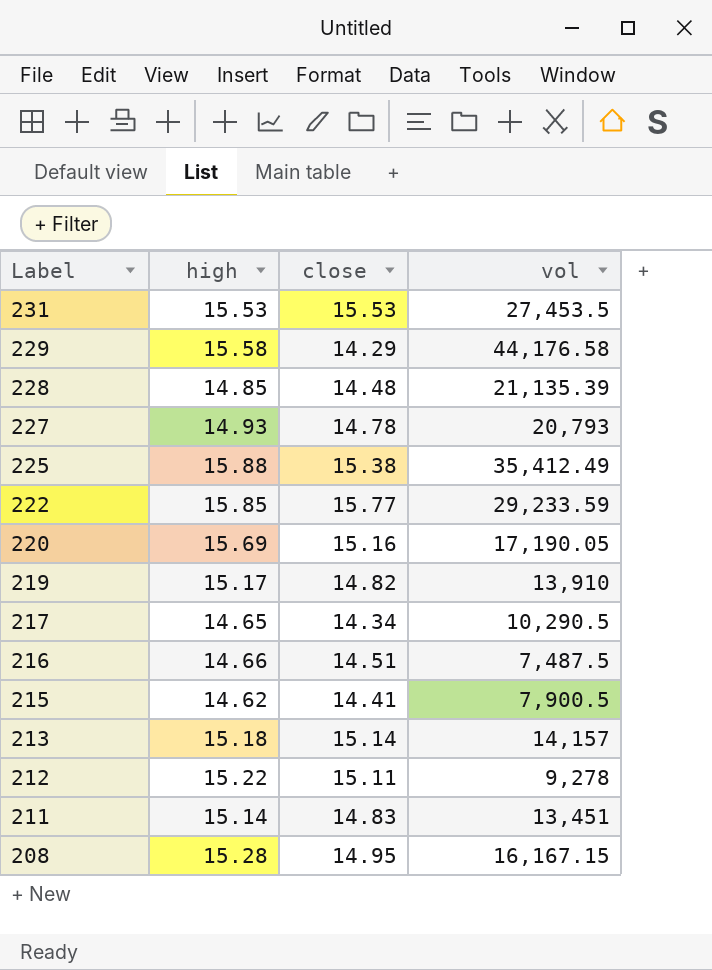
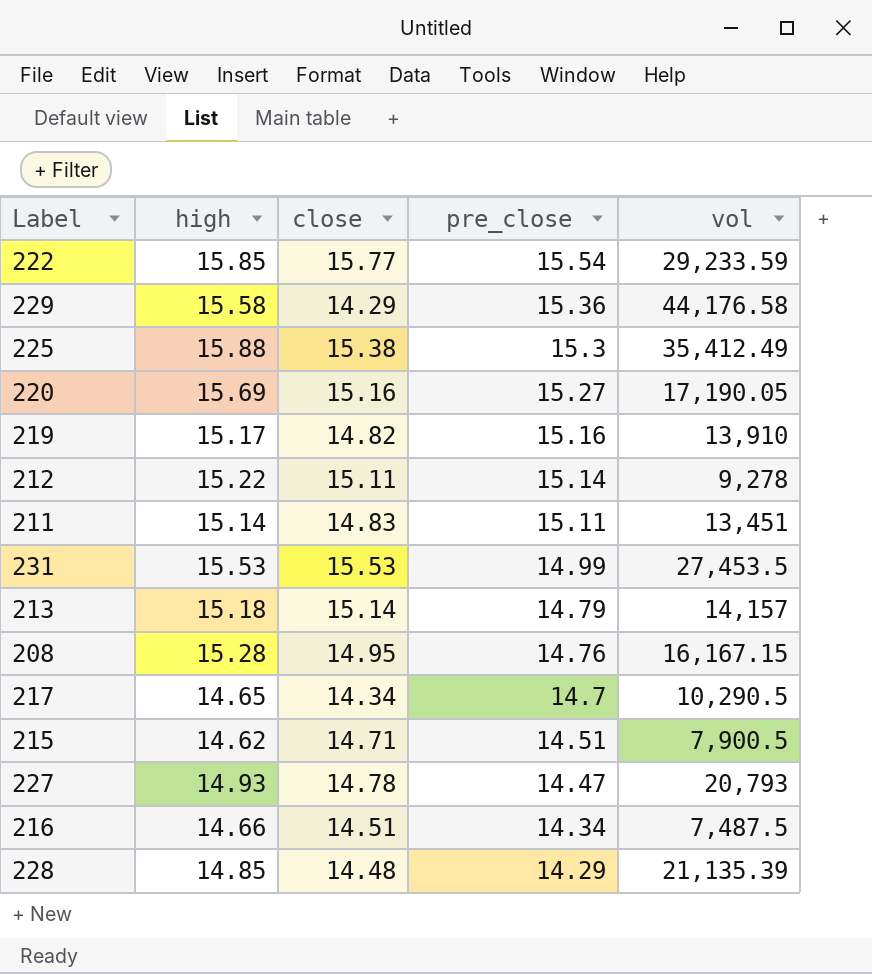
row order: Label descending -> pre_close descending
column pre_close | position: none -> 4
215 | close: 14.41 -> 14.71

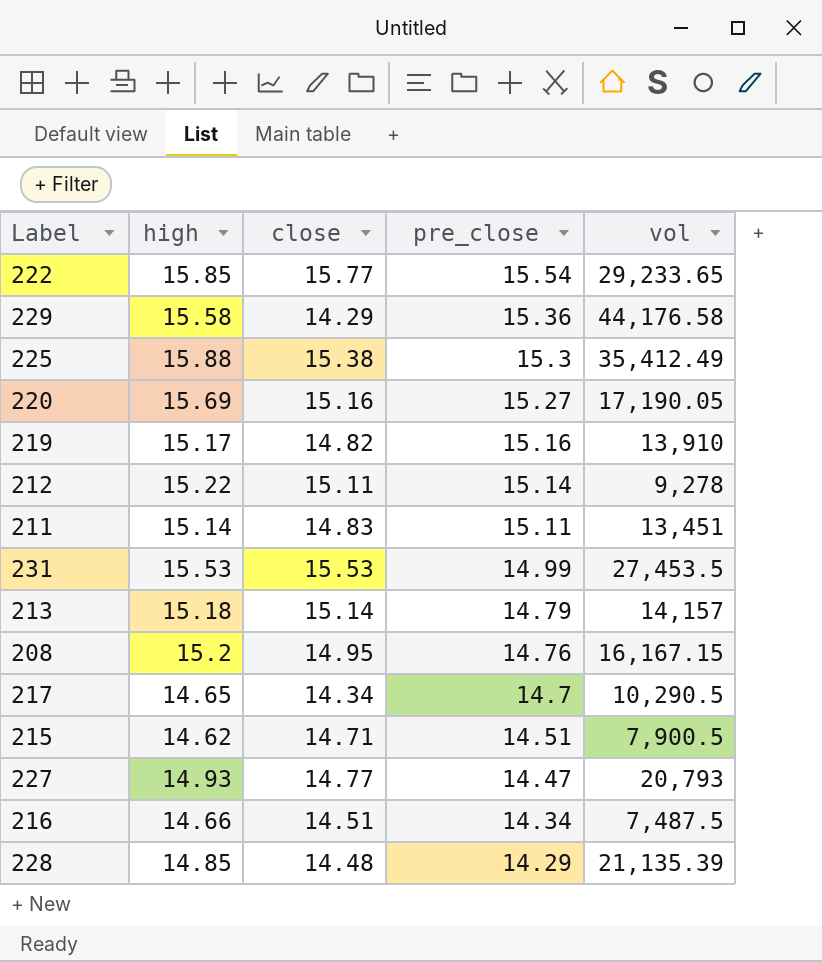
222 | vol: 29,233.59 -> 29,233.65
208 | high: 15.28 -> 15.2
227 | close: 14.78 -> 14.77

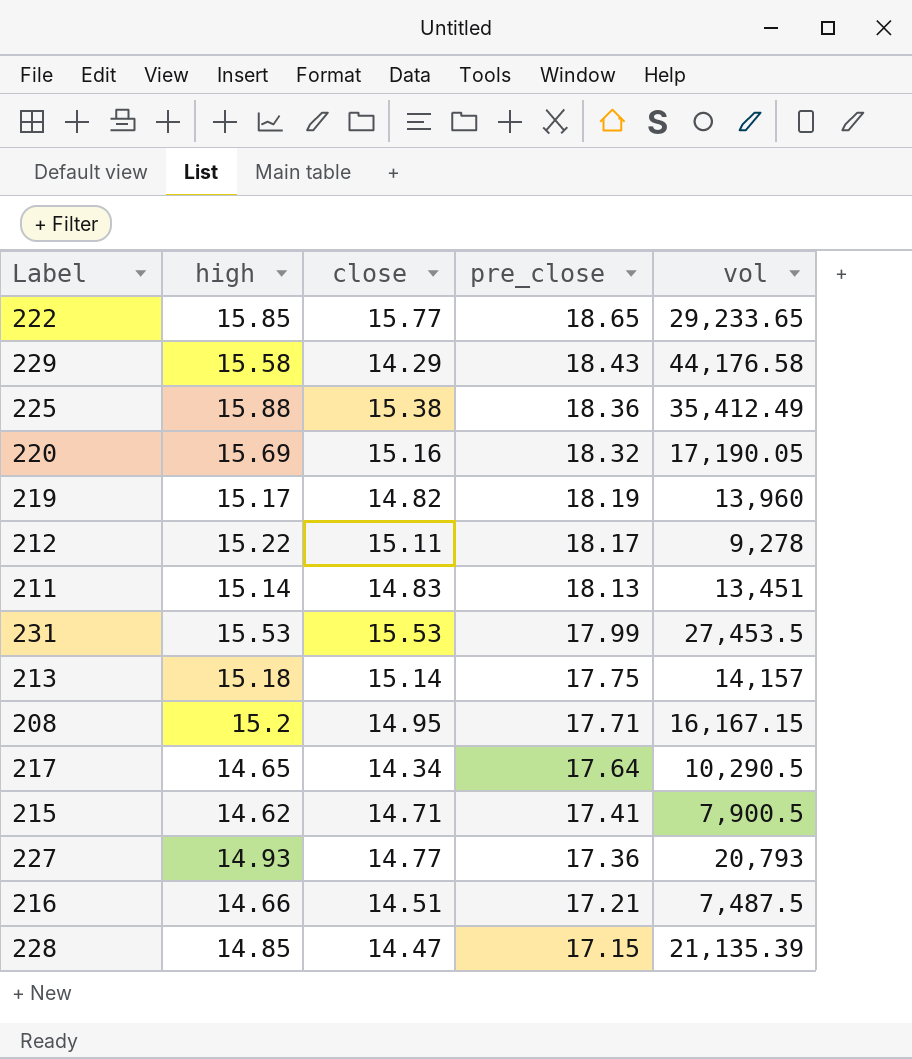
222 | pre_close: 15.54 -> 18.65
229 | pre_close: 15.36 -> 18.43
225 | pre_close: 15.3 -> 18.36
220 | pre_close: 15.27 -> 18.32
219 | pre_close: 15.16 -> 18.19
219 | vol: 13,910 -> 13,960
212 | pre_close: 15.14 -> 18.17
211 | pre_close: 15.11 -> 18.13
231 | pre_close: 14.99 -> 17.99
213 | pre_close: 14.79 -> 17.75
208 | pre_close: 14.76 -> 17.71
217 | pre_close: 14.7 -> 17.64
215 | pre_close: 14.51 -> 17.41
227 | pre_close: 14.47 -> 17.36
216 | pre_close: 14.34 -> 17.21
228 | close: 14.48 -> 14.47
228 | pre_close: 14.29 -> 17.15

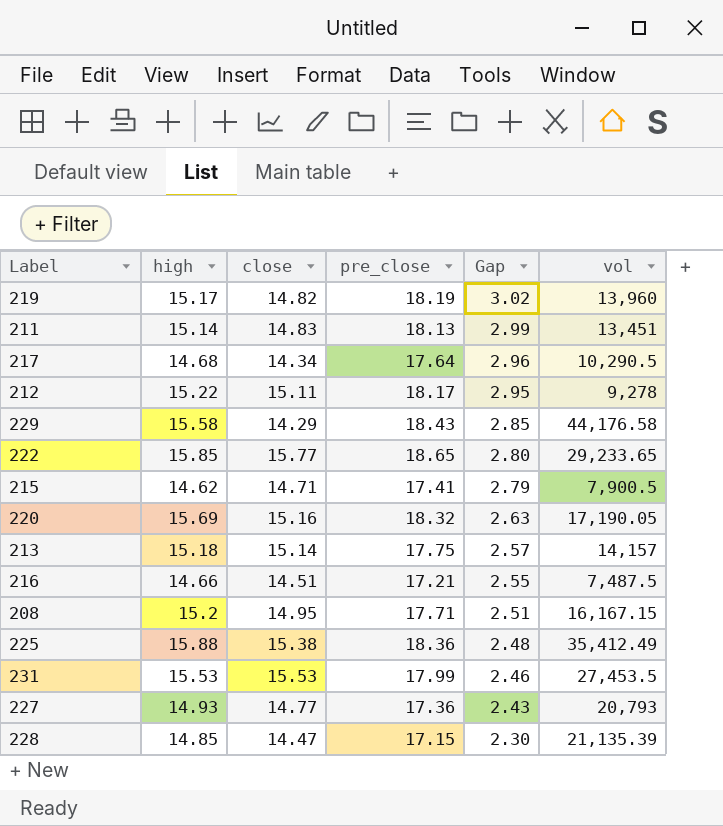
row order: pre_close descending -> Gap descending
column Gap | formula: none -> [pre_close] - [high]
217 | high: 14.65 -> 14.68

